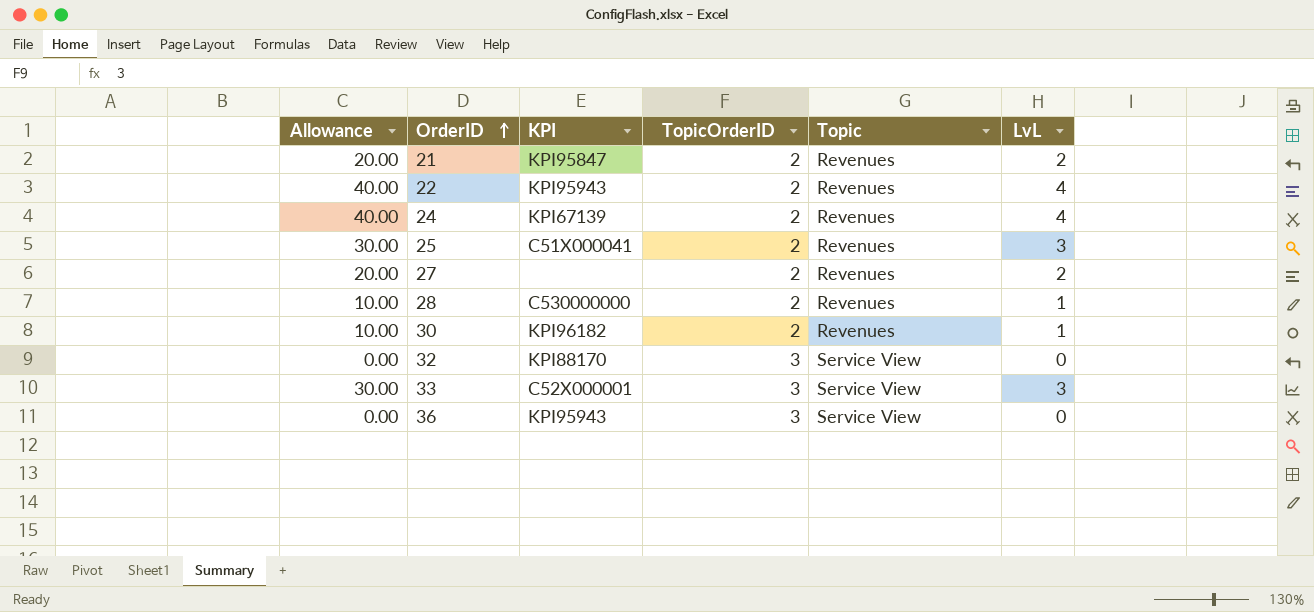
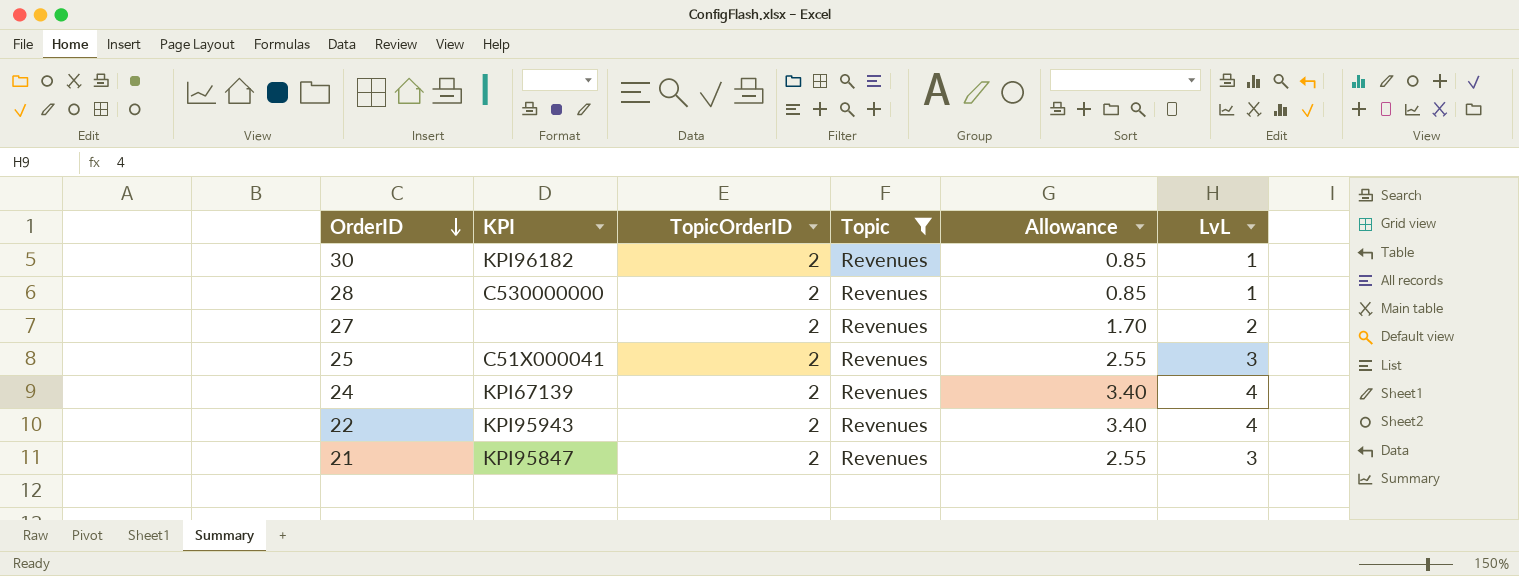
filter: none -> Topic = Revenues
row order: OrderID ascending -> OrderID descending
column Allowance | formula: [LvL] * 10 -> [LvL] * 0.85
column Allowance | position: 1 -> 5
21 | LvL: 2 -> 3

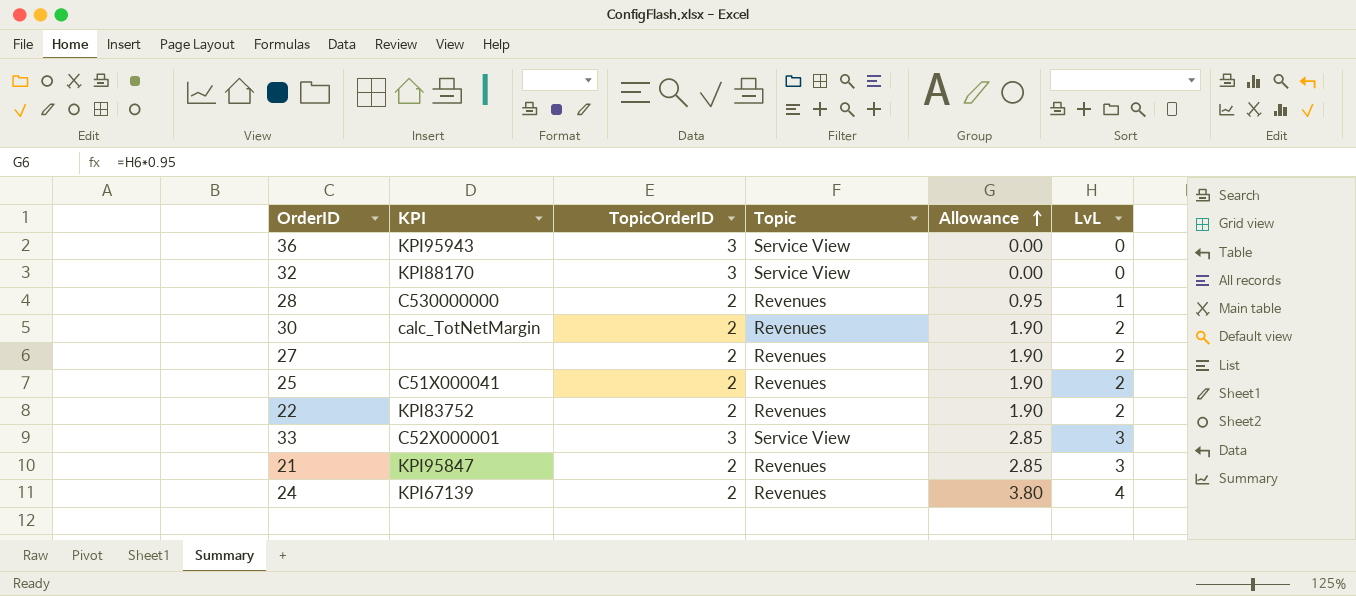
filter: Topic = Revenues -> none
row order: OrderID descending -> Allowance ascending
column Allowance | formula: [LvL] * 0.85 -> [LvL] * 0.95
30 | KPI: KPI96182 -> calc_TotNetMargin
30 | LvL: 1 -> 2
25 | LvL: 3 -> 2
22 | KPI: KPI95943 -> KPI83752
22 | LvL: 4 -> 2

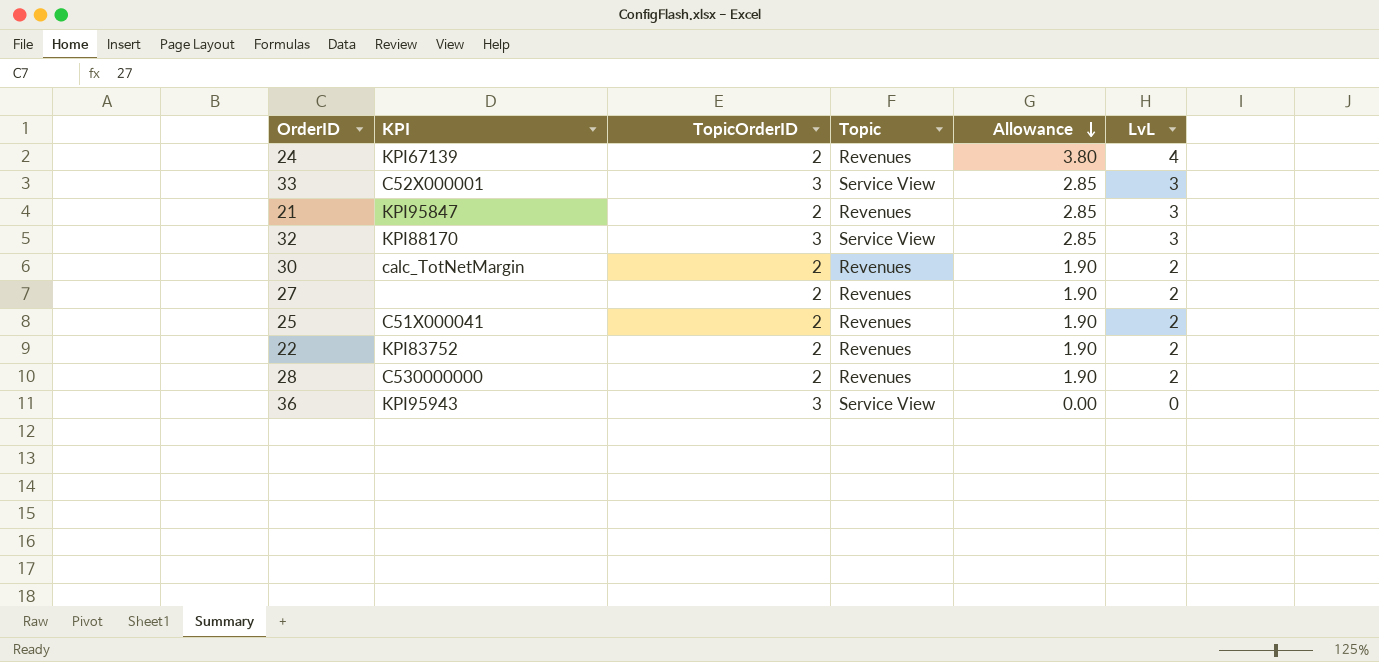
row order: Allowance ascending -> Allowance descending
32 | Allowance: 0.00 -> 2.85
32 | LvL: 0 -> 3
28 | Allowance: 0.95 -> 1.90
28 | LvL: 1 -> 2

